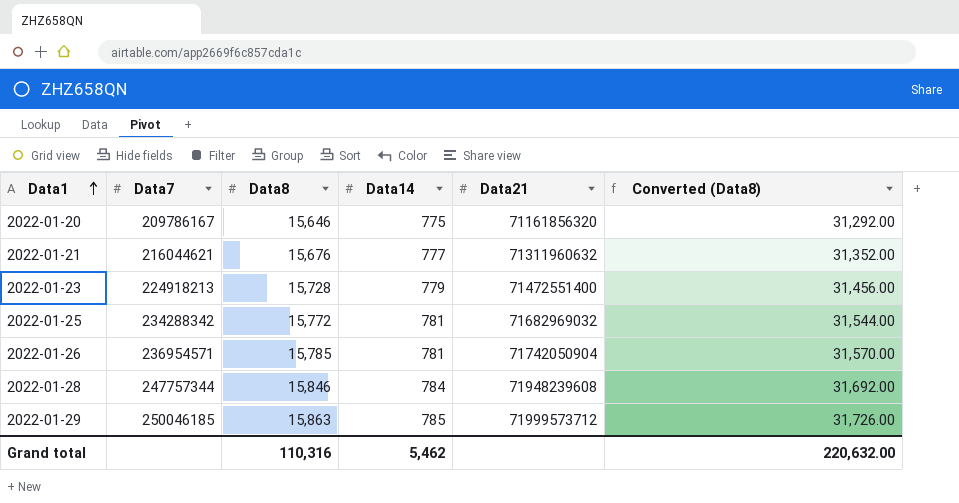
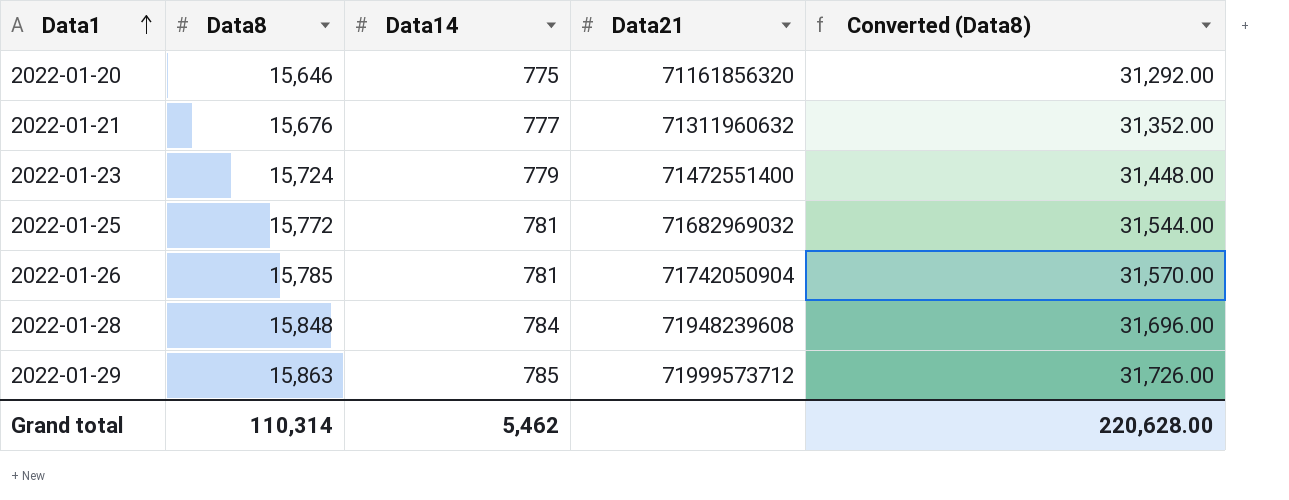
column Data7 | position: 2 -> none
2022-01-23 | Data8: 15,728 -> 15,724
2022-01-23 | Converted (Data8): 31,456.00 -> 31,448.00
2022-01-28 | Data8: 15,846 -> 15,848
2022-01-28 | Converted (Data8): 31,692.00 -> 31,696.00
Grand total | Data8: 110,316 -> 110,314
Grand total | Converted (Data8): 220,632.00 -> 220,628.00

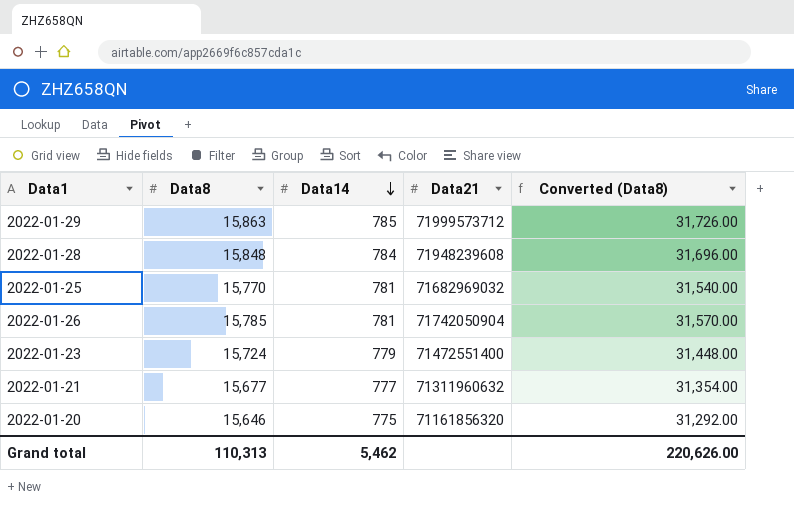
row order: Data1 ascending -> Data14 descending
2022-01-25 | Data8: 15,772 -> 15,770
2022-01-25 | Converted (Data8): 31,544.00 -> 31,540.00
2022-01-21 | Data8: 15,676 -> 15,677
2022-01-21 | Converted (Data8): 31,352.00 -> 31,354.00
Grand total | Data8: 110,314 -> 110,313
Grand total | Converted (Data8): 220,628.00 -> 220,626.00

